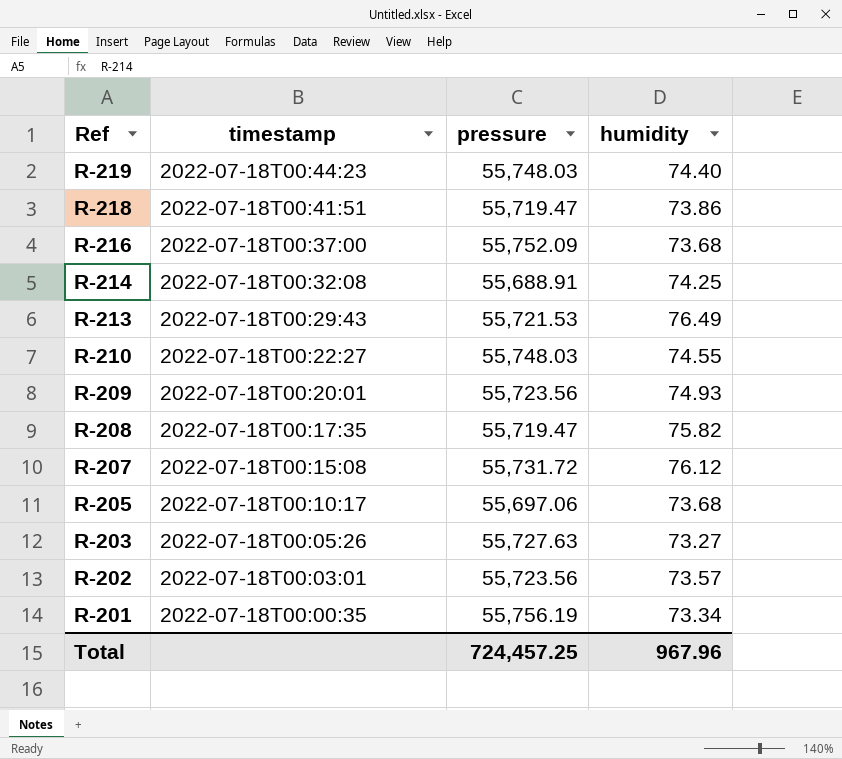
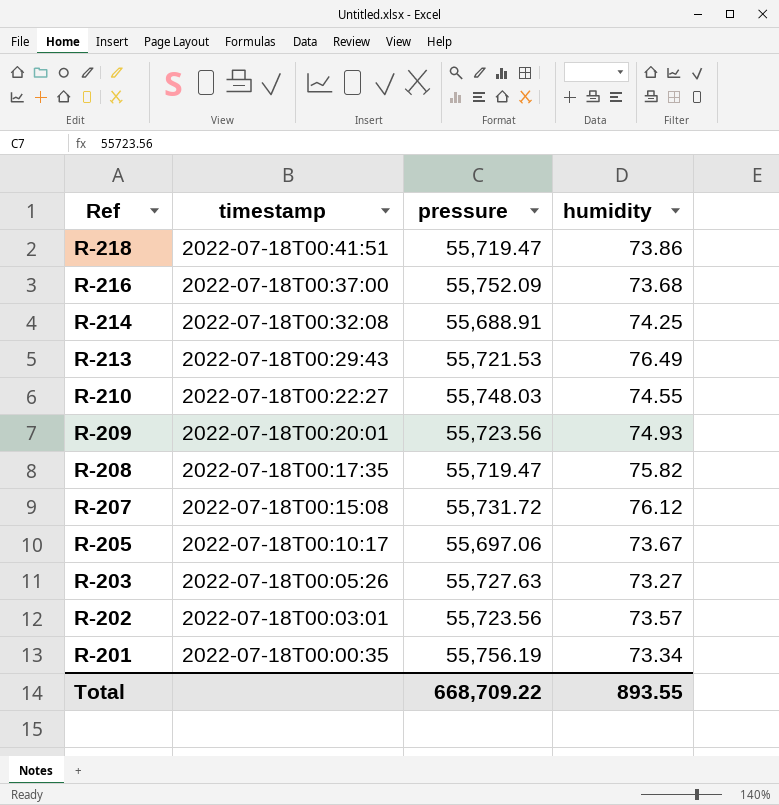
row R-219: 2022-07-18T00:44:23 | 55,748.03 | 74.40 -> none
R-205 | humidity: 73.68 -> 73.67
Total | pressure: 724,457.25 -> 668,709.22
Total | humidity: 967.96 -> 893.55

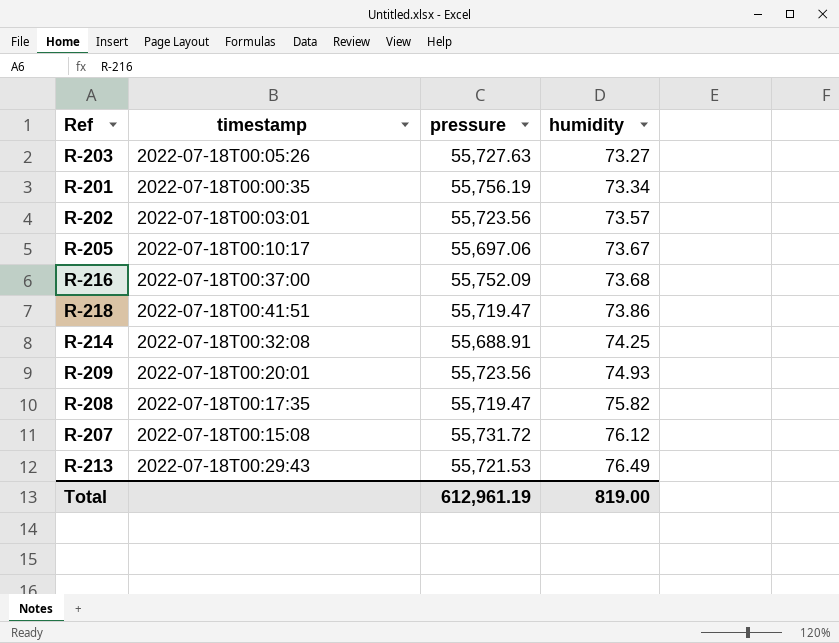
row order: Ref descending -> humidity ascending
row R-210: 2022-07-18T00:22:27 | 55,748.03 | 74.55 -> none
Total | pressure: 668,709.22 -> 612,961.19
Total | humidity: 893.55 -> 819.00

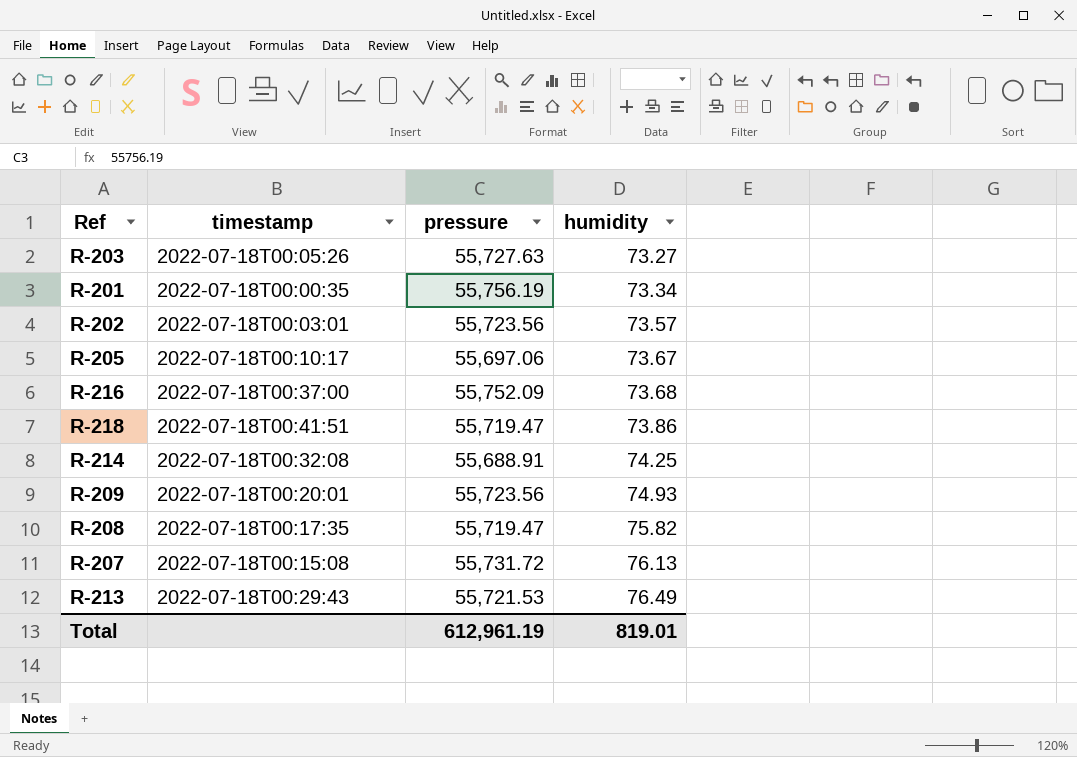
R-207 | humidity: 76.12 -> 76.13
Total | humidity: 819.00 -> 819.01

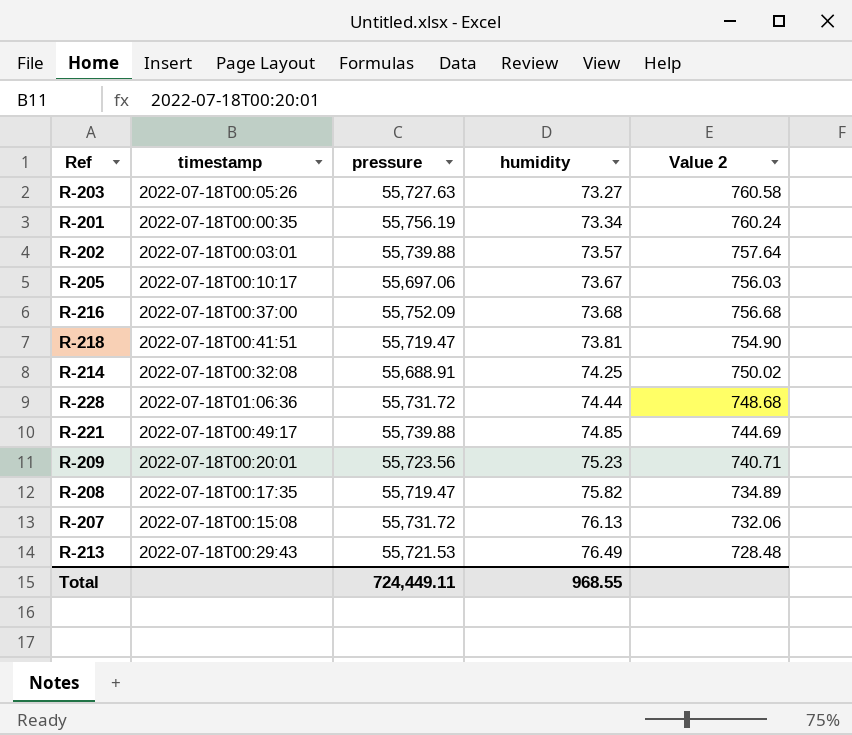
column Value 2 | formula: none -> [pressure] / [humidity]
R-202 | pressure: 55,723.56 -> 55,739.88
R-218 | humidity: 73.86 -> 73.81
row R-228: none -> 2022-07-18T01:06:36 | 55,731.72 | 74.44 | 748.68
row R-221: none -> 2022-07-18T00:49:17 | 55,739.88 | 74.85 | 744.69
R-209 | humidity: 74.93 -> 75.23
Total | pressure: 612,961.19 -> 724,449.11
Total | humidity: 819.01 -> 968.55

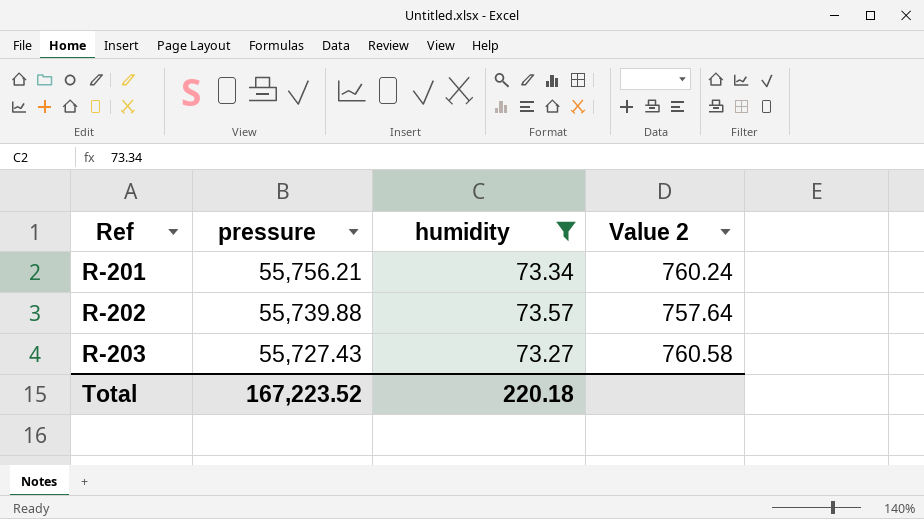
filter: none -> humidity <= 73.57
row order: humidity ascending -> Ref ascending
column timestamp | position: 2 -> none
R-201 | pressure: 55,756.19 -> 55,756.21
R-203 | pressure: 55,727.63 -> 55,727.43
Total | pressure: 724,449.11 -> 167,223.52
Total | humidity: 968.55 -> 220.18

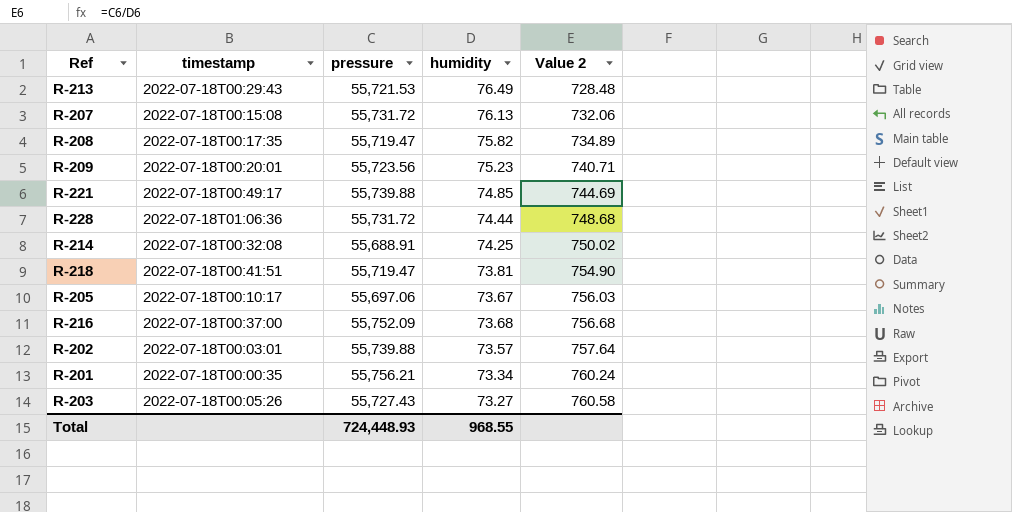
filter: humidity <= 73.57 -> none
row order: Ref ascending -> Value 2 ascending
column timestamp | position: none -> 2
Total | pressure: 167,223.52 -> 724,448.93
Total | humidity: 220.18 -> 968.55

